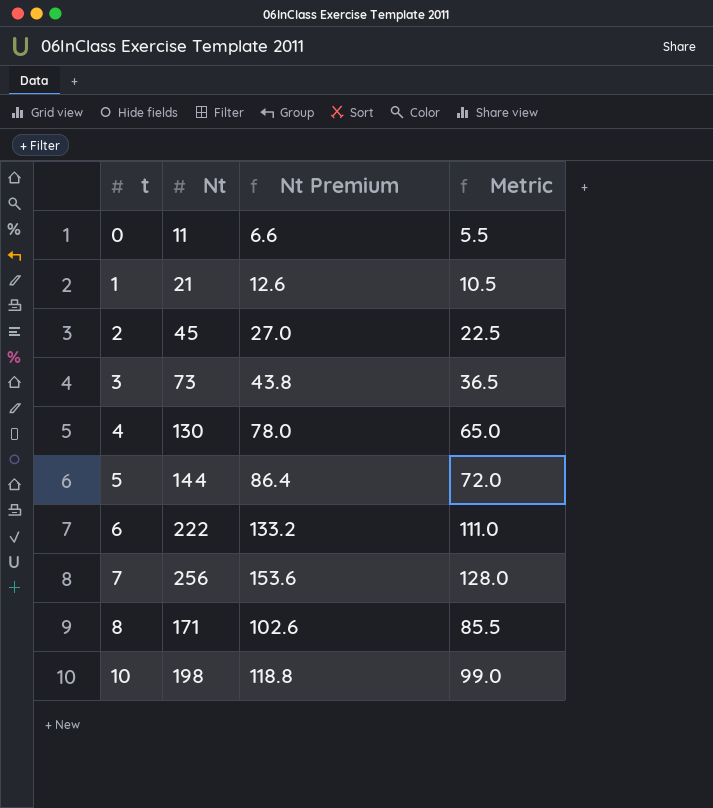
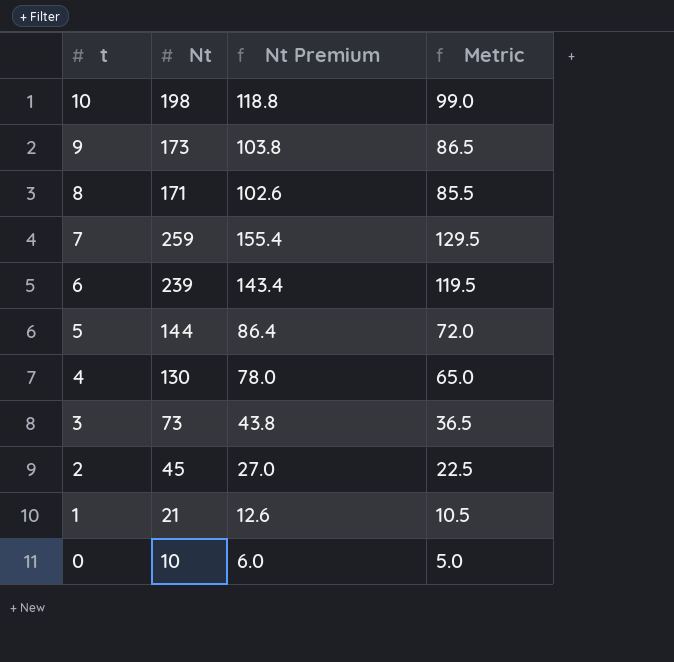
row order: t ascending -> t descending
row 9: none -> 173 | 103.8 | 86.5
7 | Nt: 256 -> 259
7 | Nt Premium: 153.6 -> 155.4
7 | Metric: 128.0 -> 129.5
6 | Nt: 222 -> 239
6 | Nt Premium: 133.2 -> 143.4
6 | Metric: 111.0 -> 119.5
0 | Nt: 11 -> 10
0 | Nt Premium: 6.6 -> 6.0
0 | Metric: 5.5 -> 5.0

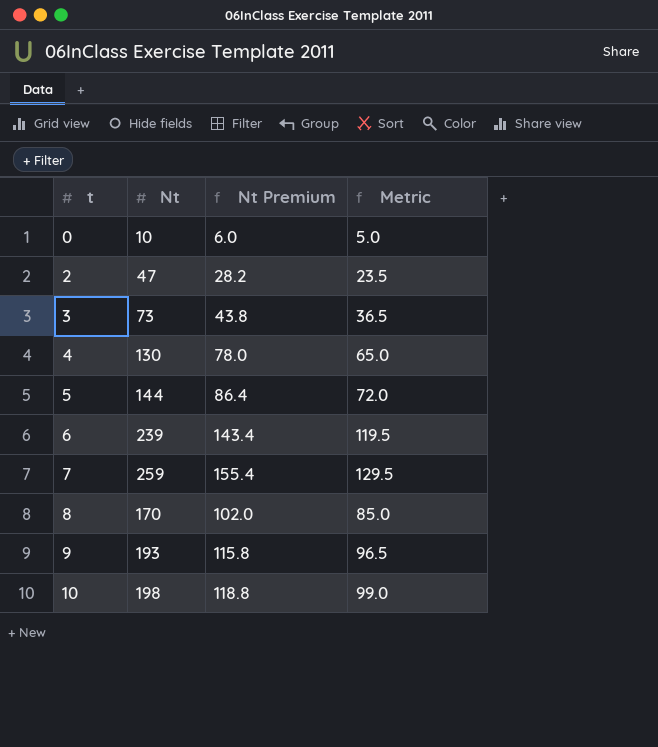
row order: t descending -> t ascending
row 1: 21 | 12.6 | 10.5 -> none
2 | Nt: 45 -> 47
2 | Nt Premium: 27.0 -> 28.2
2 | Metric: 22.5 -> 23.5
8 | Nt: 171 -> 170
8 | Nt Premium: 102.6 -> 102.0
8 | Metric: 85.5 -> 85.0
9 | Nt: 173 -> 193
9 | Nt Premium: 103.8 -> 115.8
9 | Metric: 86.5 -> 96.5

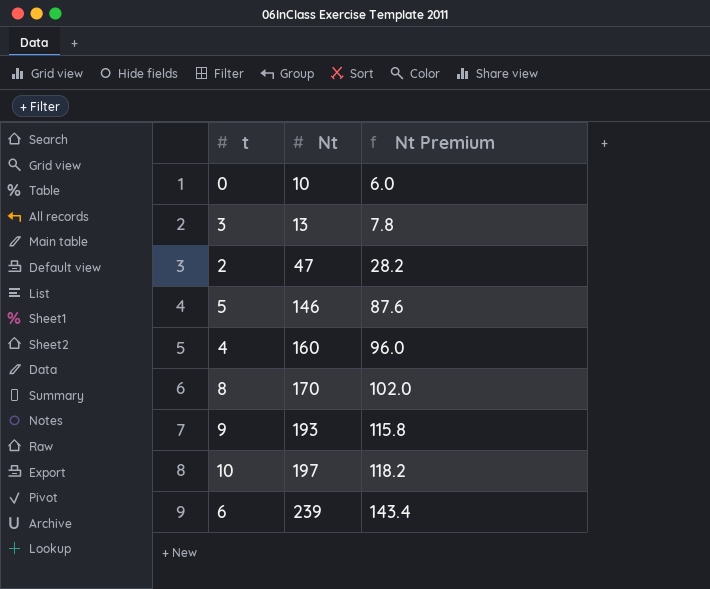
row order: t ascending -> Nt ascending
column Metric | formula: [Nt] * 0.5 -> none
row 7: 259 | 155.4 | 129.5 -> none
3 | Nt: 73 -> 13
3 | Nt Premium: 43.8 -> 7.8
5 | Nt: 144 -> 146
5 | Nt Premium: 86.4 -> 87.6
4 | Nt: 130 -> 160
4 | Nt Premium: 78.0 -> 96.0
10 | Nt: 198 -> 197
10 | Nt Premium: 118.8 -> 118.2

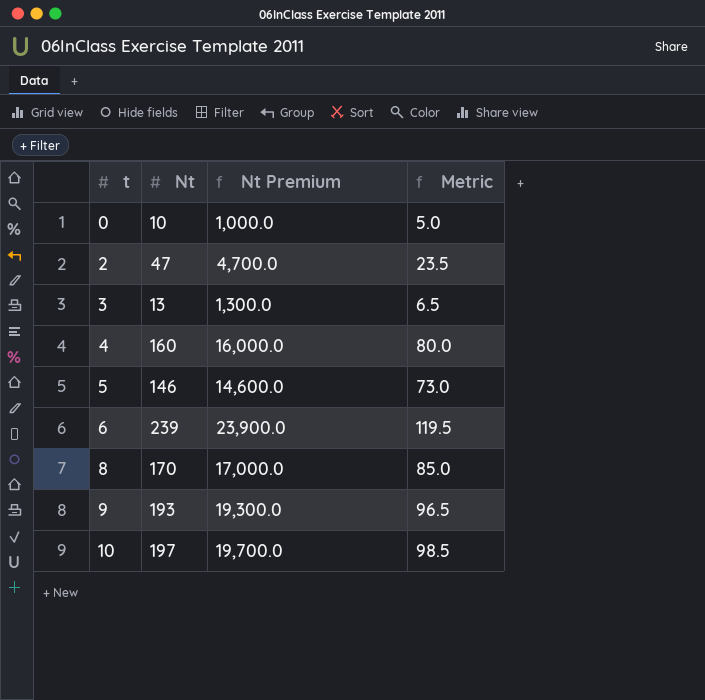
row order: Nt ascending -> t ascending
column Nt Premium | formula: [Nt] * 0.6 -> [Nt] * 100
column Metric | formula: none -> [Nt] * 0.5

